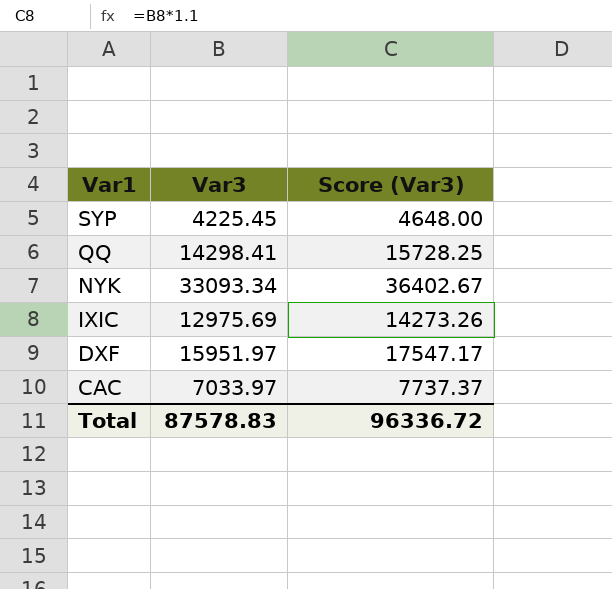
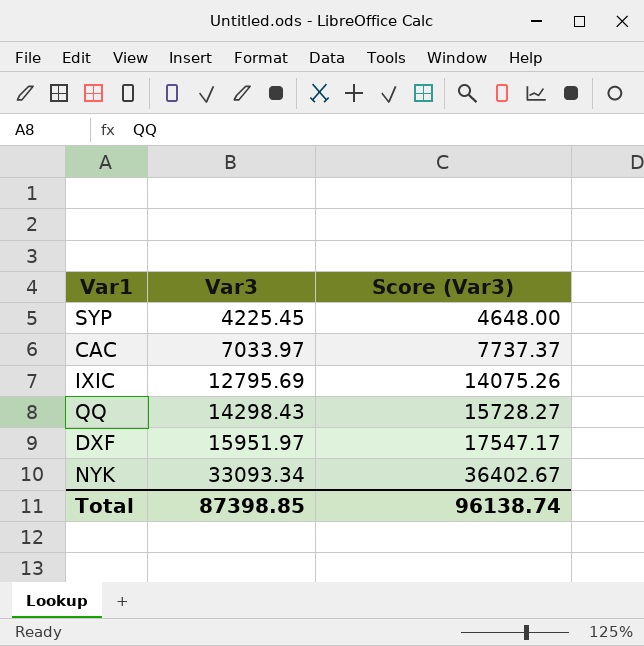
row order: Var1 descending -> Var3 ascending
IXIC | Var3: 12975.69 -> 12795.69
IXIC | Score (Var3): 14273.26 -> 14075.26
QQ | Var3: 14298.41 -> 14298.43
QQ | Score (Var3): 15728.25 -> 15728.27
Total | Var3: 87578.83 -> 87398.85
Total | Score (Var3): 96336.72 -> 96138.74

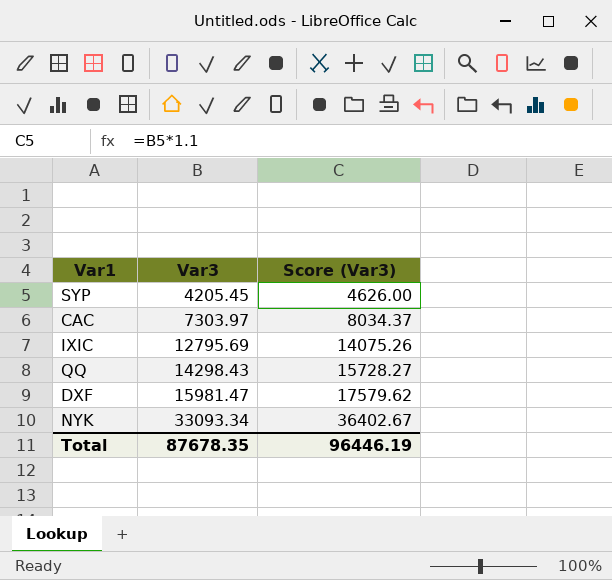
SYP | Var3: 4225.45 -> 4205.45
SYP | Score (Var3): 4648.00 -> 4626.00
CAC | Var3: 7033.97 -> 7303.97
CAC | Score (Var3): 7737.37 -> 8034.37
DXF | Var3: 15951.97 -> 15981.47
DXF | Score (Var3): 17547.17 -> 17579.62
Total | Var3: 87398.85 -> 87678.35
Total | Score (Var3): 96138.74 -> 96446.19

